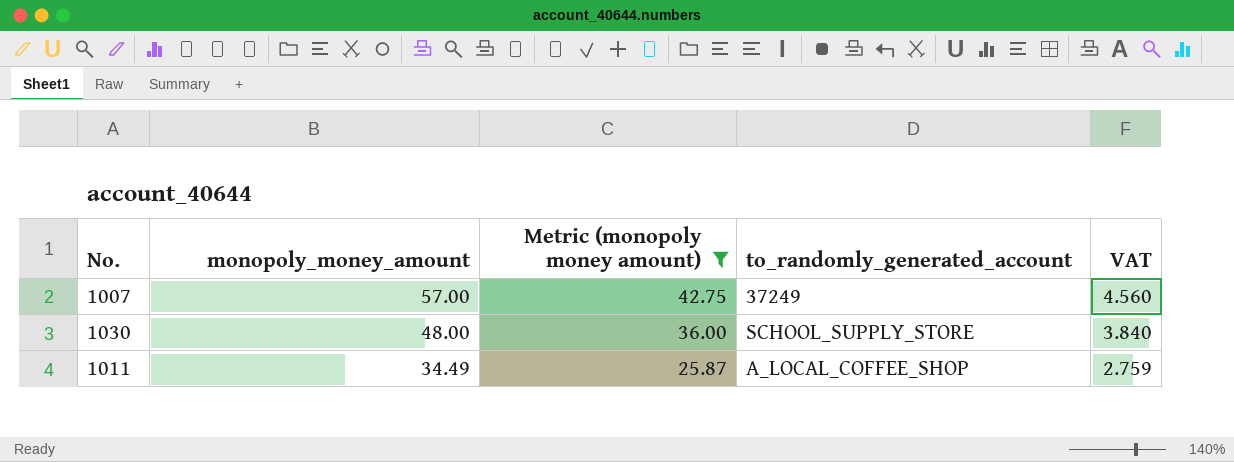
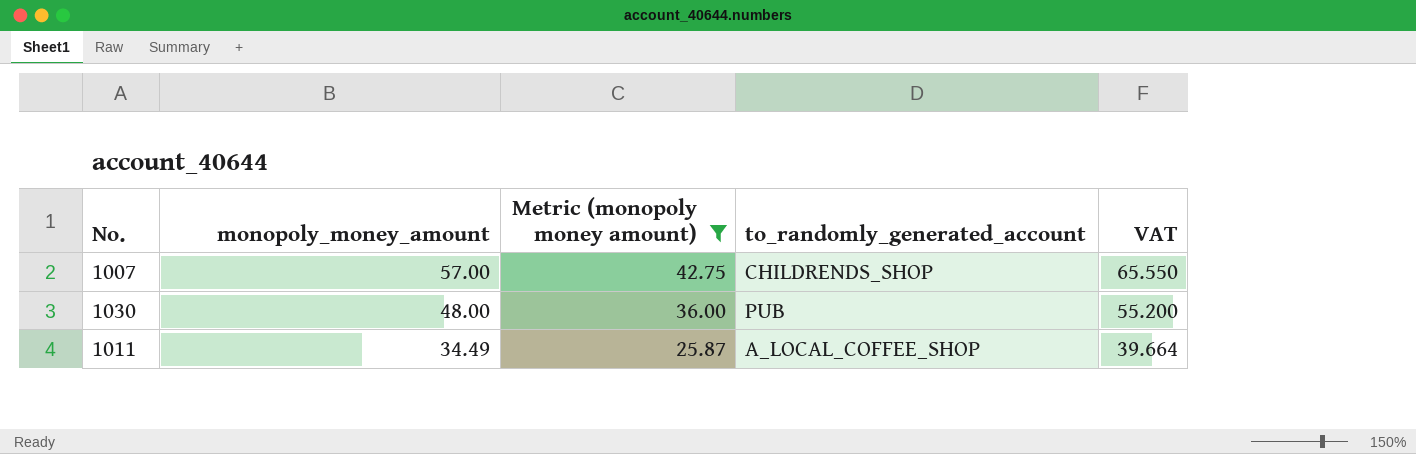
column VAT | formula: [monopoly_money_amount] * 0.08 -> [monopoly_money_amount] * 1.15
1007 | to_randomly_generated_account: 37249 -> CHILDRENDS_SHOP
1030 | to_randomly_generated_account: SCHOOL_SUPPLY_STORE -> PUB

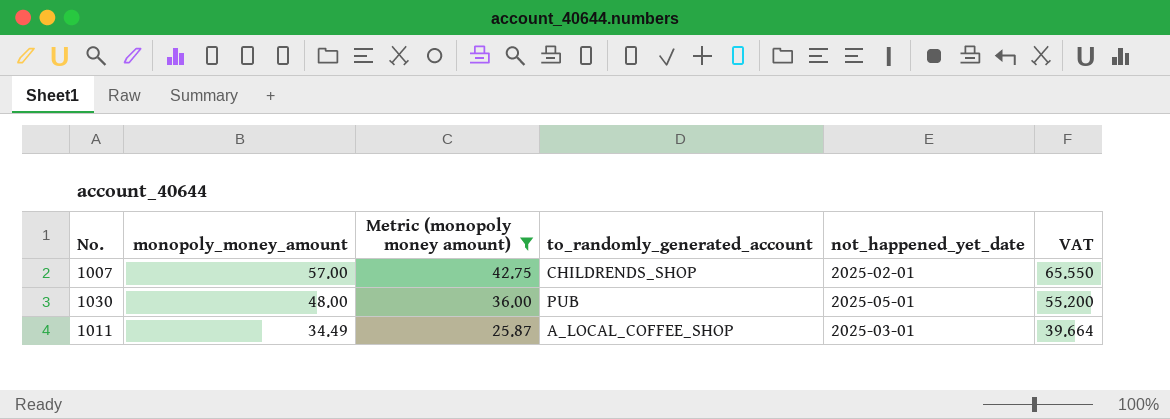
column not_happened_yet_date | position: none -> 5

